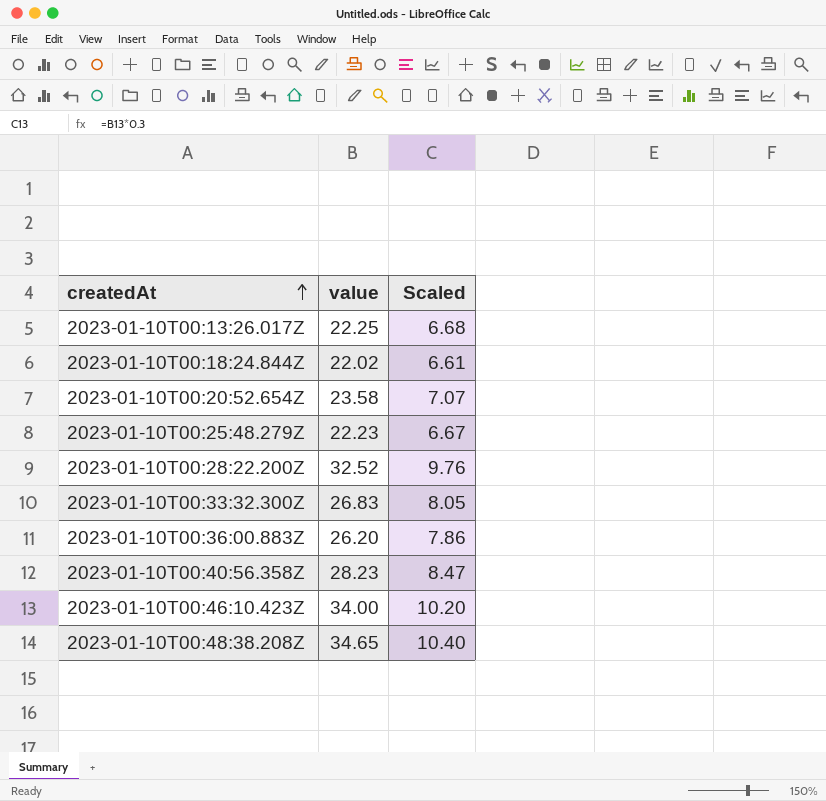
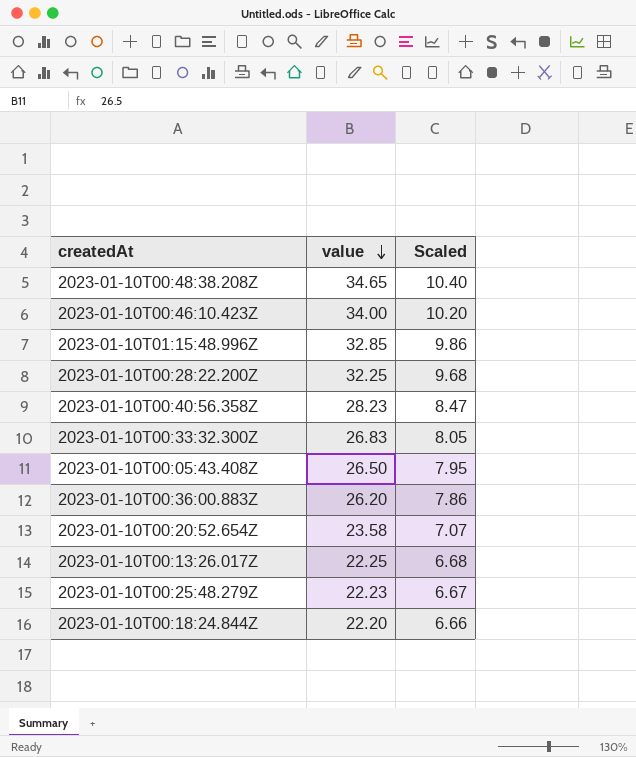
row order: createdAt ascending -> value descending
row 2023-01-10T01:15:48.996Z: none -> 32.85 | 9.86
2023-01-10T00:28:22.200Z | value: 32.52 -> 32.25
2023-01-10T00:28:22.200Z | Scaled: 9.76 -> 9.68
row 2023-01-10T00:05:43.408Z: none -> 26.50 | 7.95
2023-01-10T00:18:24.844Z | value: 22.02 -> 22.20
2023-01-10T00:18:24.844Z | Scaled: 6.61 -> 6.66

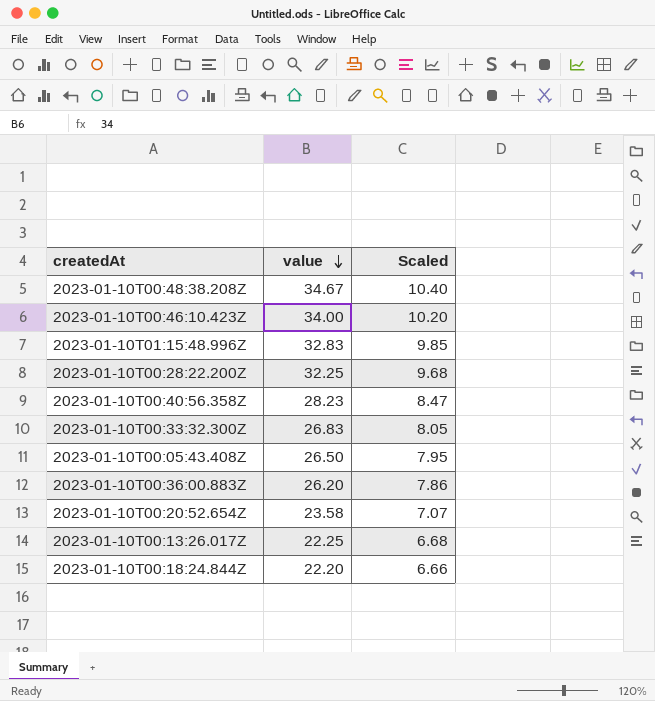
row 2023-01-10T00:25:48.279Z: 22.23 | 6.67 -> none
2023-01-10T00:48:38.208Z | value: 34.65 -> 34.67
2023-01-10T01:15:48.996Z | value: 32.85 -> 32.83
2023-01-10T01:15:48.996Z | Scaled: 9.86 -> 9.85

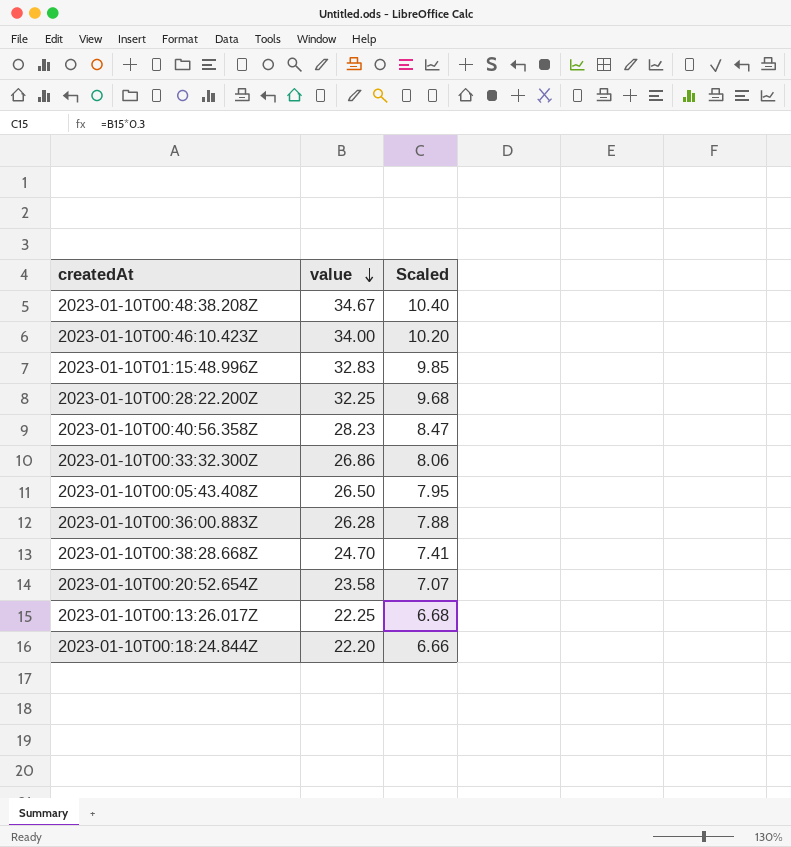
2023-01-10T00:33:32.300Z | value: 26.83 -> 26.86
2023-01-10T00:33:32.300Z | Scaled: 8.05 -> 8.06
2023-01-10T00:36:00.883Z | value: 26.20 -> 26.28
2023-01-10T00:36:00.883Z | Scaled: 7.86 -> 7.88
row 2023-01-10T00:38:28.668Z: none -> 24.70 | 7.41

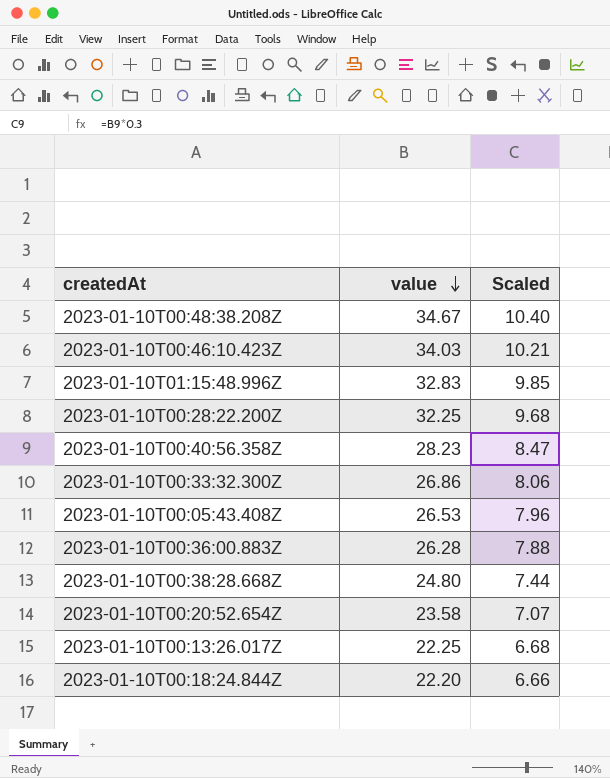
2023-01-10T00:46:10.423Z | value: 34.00 -> 34.03
2023-01-10T00:46:10.423Z | Scaled: 10.20 -> 10.21
2023-01-10T00:05:43.408Z | value: 26.50 -> 26.53
2023-01-10T00:05:43.408Z | Scaled: 7.95 -> 7.96
2023-01-10T00:38:28.668Z | value: 24.70 -> 24.80
2023-01-10T00:38:28.668Z | Scaled: 7.41 -> 7.44

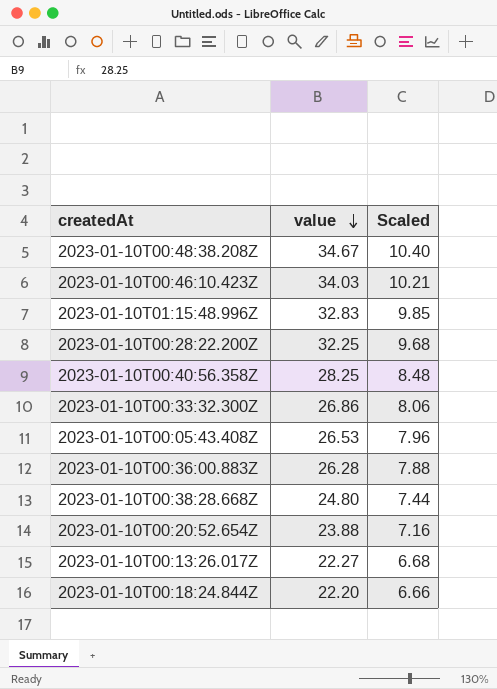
2023-01-10T00:40:56.358Z | value: 28.23 -> 28.25
2023-01-10T00:40:56.358Z | Scaled: 8.47 -> 8.48
2023-01-10T00:20:52.654Z | value: 23.58 -> 23.88
2023-01-10T00:20:52.654Z | Scaled: 7.07 -> 7.16
2023-01-10T00:13:26.017Z | value: 22.25 -> 22.27

